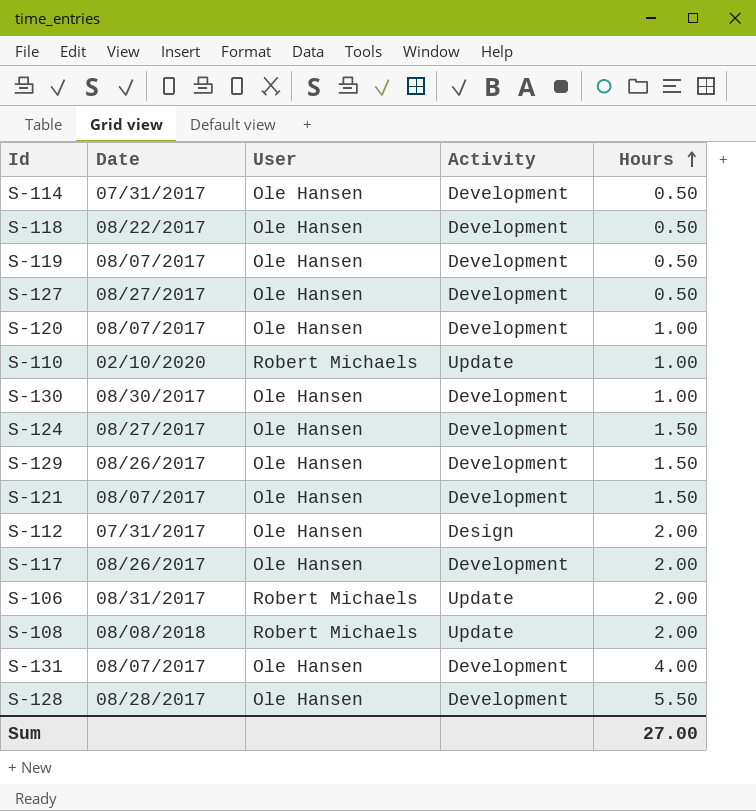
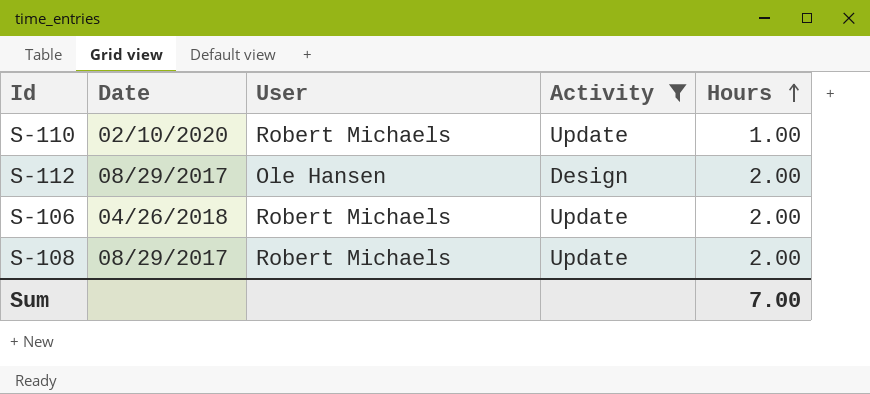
filter: none -> Activity != Development
S-112 | Date: 07/31/2017 -> 08/29/2017
S-106 | Date: 08/31/2017 -> 04/26/2018
S-108 | Date: 08/08/2018 -> 08/29/2017
Sum | Hours: 27.00 -> 7.00

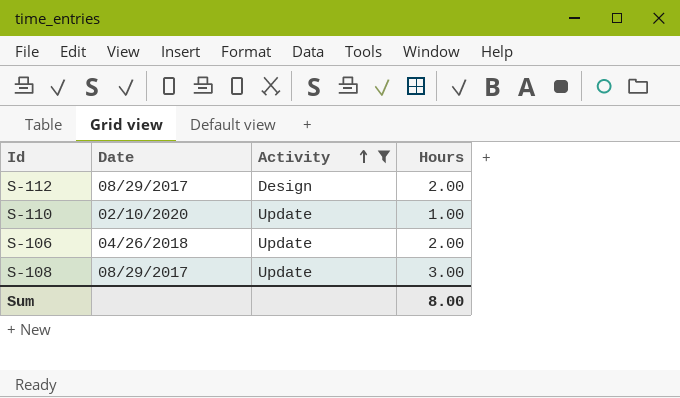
row order: Hours ascending -> Activity ascending
column User | position: 3 -> none
S-108 | Hours: 2.00 -> 3.00
Sum | Hours: 7.00 -> 8.00

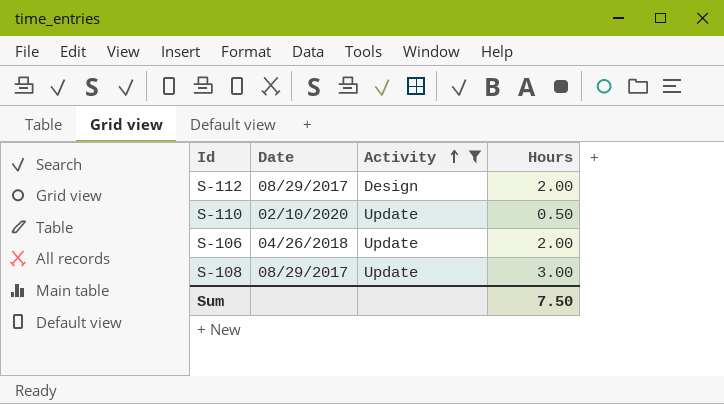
S-110 | Hours: 1.00 -> 0.50
Sum | Hours: 8.00 -> 7.50

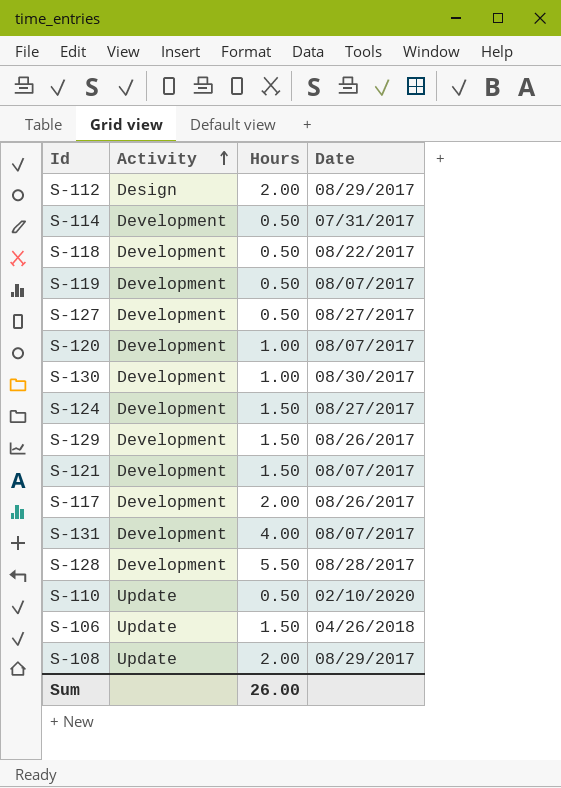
filter: Activity != Development -> none
column Date | position: 2 -> 4
S-106 | Hours: 2.00 -> 1.50
S-108 | Hours: 3.00 -> 2.00
Sum | Hours: 7.50 -> 26.00

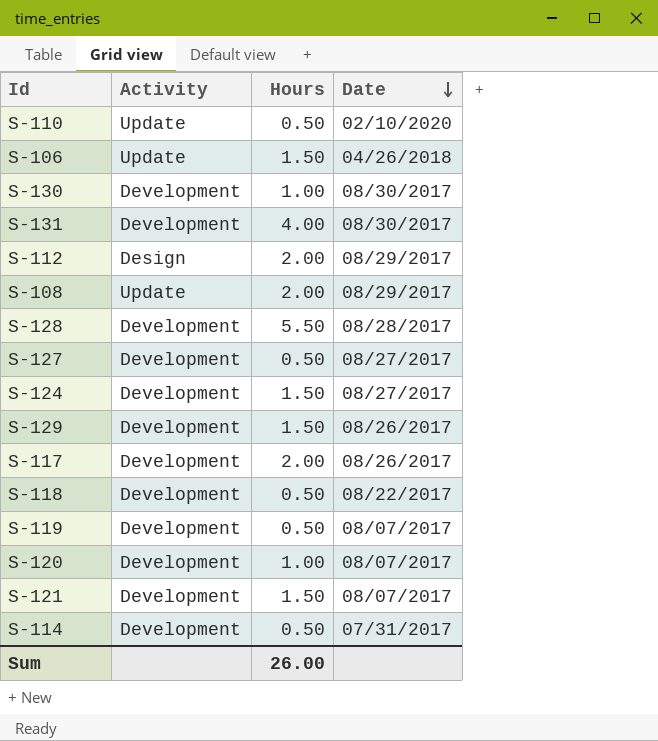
row order: Activity ascending -> Date descending
S-131 | Date: 08/07/2017 -> 08/30/2017

